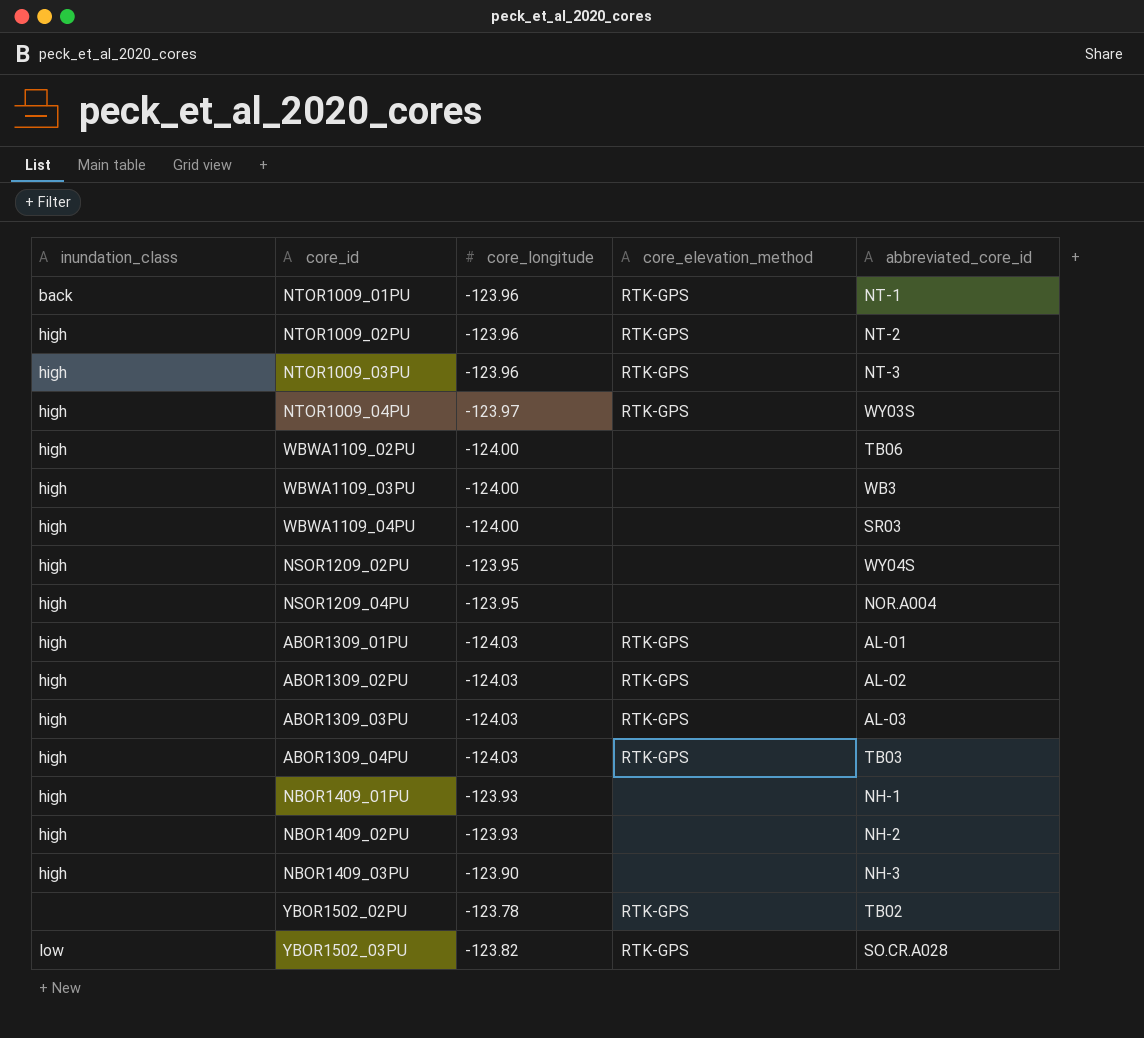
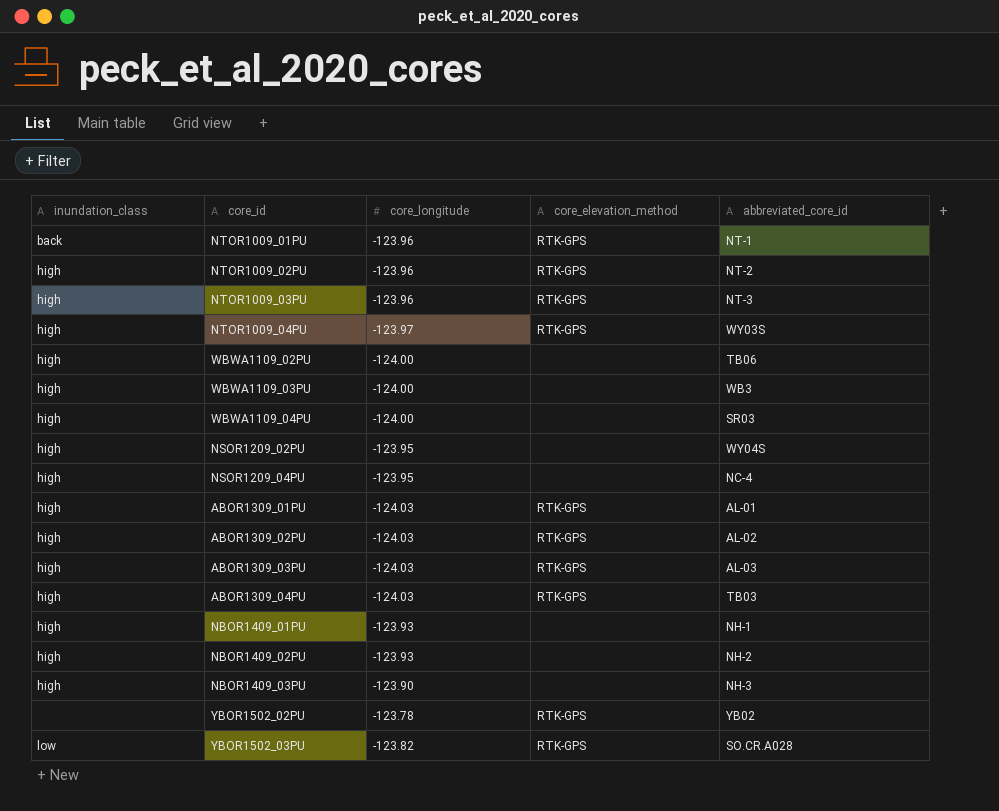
NSOR1209_04PU | abbreviated_core_id: NOR.A004 -> NC-4
YBOR1502_02PU | abbreviated_core_id: TB02 -> YB02

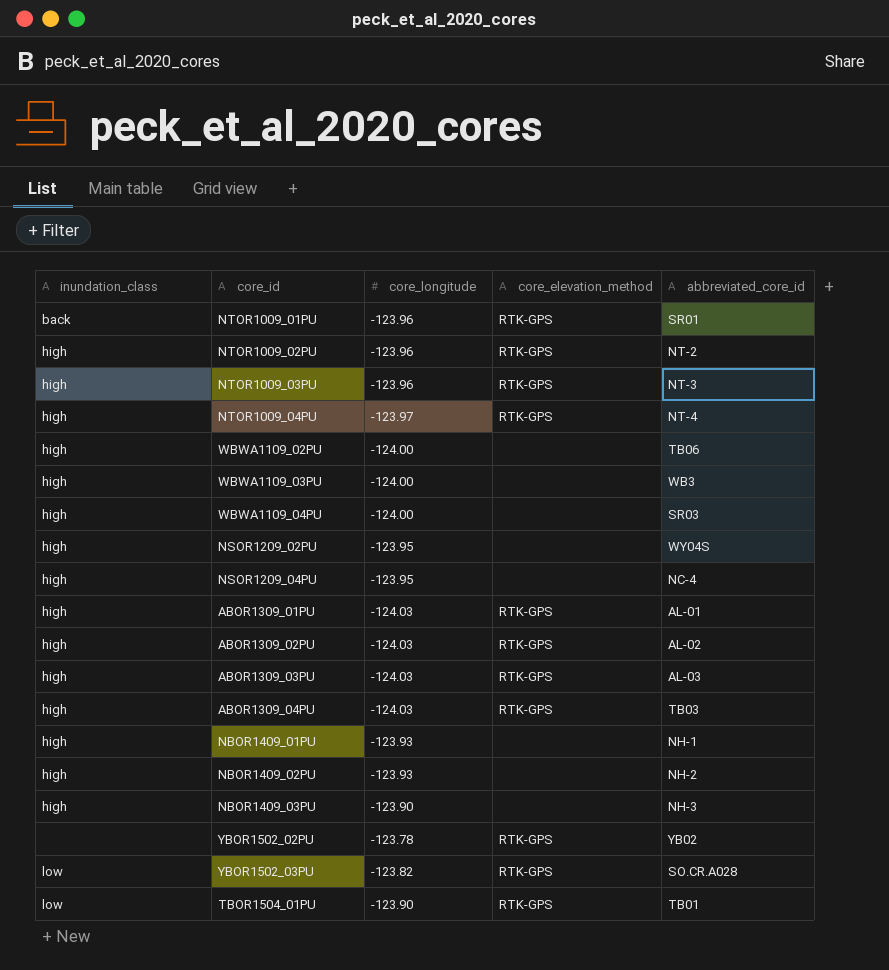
NTOR1009_01PU | abbreviated_core_id: NT-1 -> SR01
NTOR1009_04PU | abbreviated_core_id: WY03S -> NT-4
row TBOR1504_01PU: none -> low | -123.90 | RTK-GPS | TB01

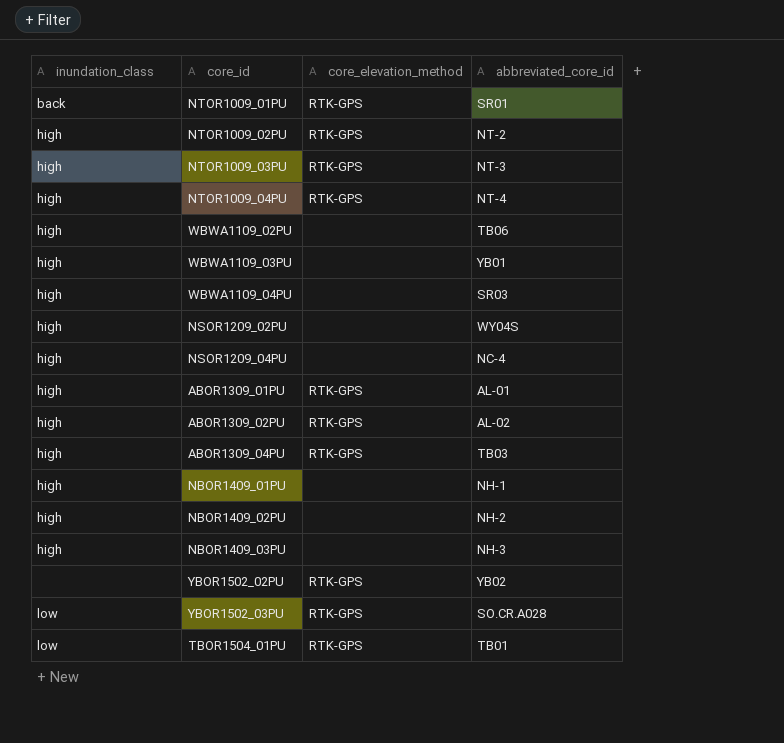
column core_longitude | position: 3 -> none
row ABOR1309_03PU: high | -124.03 | RTK-GPS | AL-03 -> none
WBWA1109_03PU | abbreviated_core_id: WB3 -> YB01

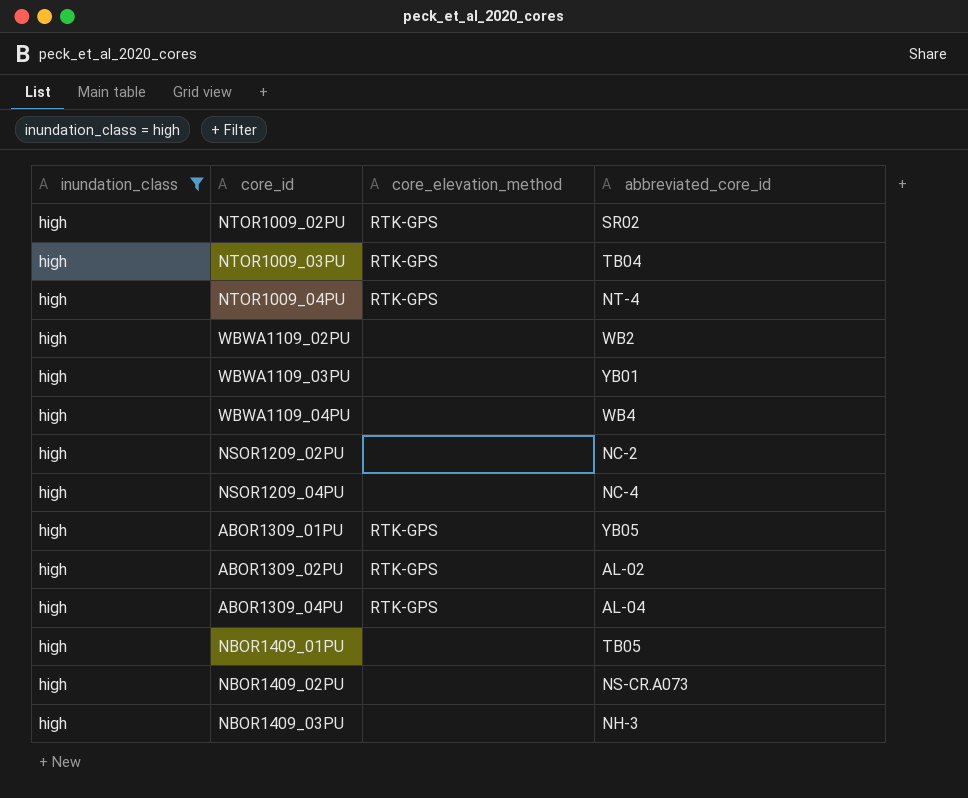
filter: none -> inundation_class = high
NTOR1009_02PU | abbreviated_core_id: NT-2 -> SR02
NTOR1009_03PU | abbreviated_core_id: NT-3 -> TB04
WBWA1109_02PU | abbreviated_core_id: TB06 -> WB2
WBWA1109_04PU | abbreviated_core_id: SR03 -> WB4
NSOR1209_02PU | abbreviated_core_id: WY04S -> NC-2
ABOR1309_01PU | abbreviated_core_id: AL-01 -> YB05
ABOR1309_04PU | abbreviated_core_id: TB03 -> AL-04
NBOR1409_01PU | abbreviated_core_id: NH-1 -> TB05
NBOR1409_02PU | abbreviated_core_id: NH-2 -> NS-CR.A073

